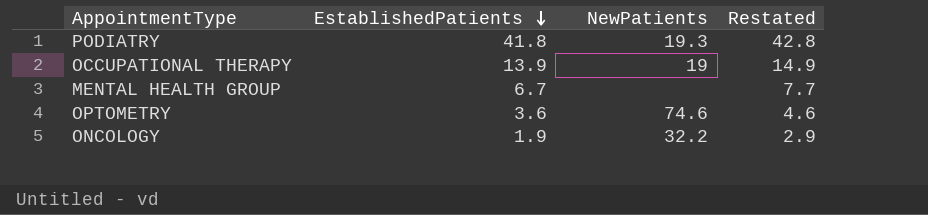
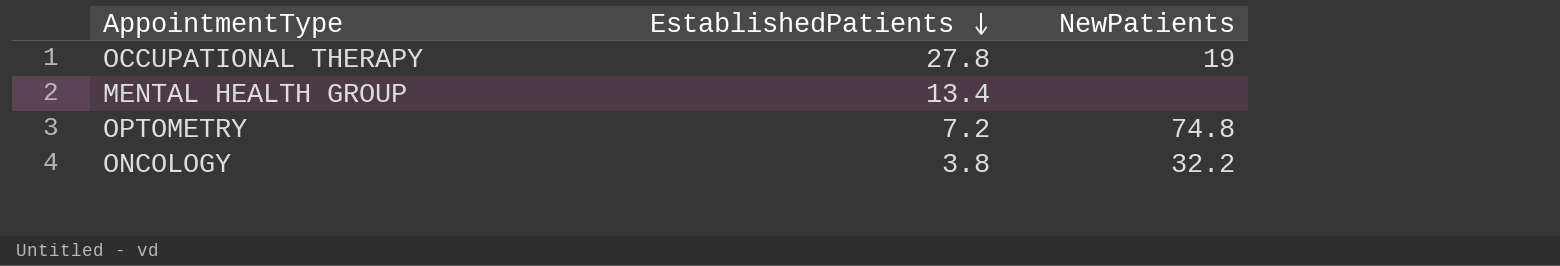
column Restated | formula: [EstablishedPatients] + 1 -> none
row PODIATRY: 41.8 | 19.3 | 42.8 -> none
OCCUPATIONAL THERAPY | EstablishedPatients: 13.9 -> 27.8
MENTAL HEALTH GROUP | EstablishedPatients: 6.7 -> 13.4
OPTOMETRY | EstablishedPatients: 3.6 -> 7.2
OPTOMETRY | NewPatients: 74.6 -> 74.8
ONCOLOGY | EstablishedPatients: 1.9 -> 3.8

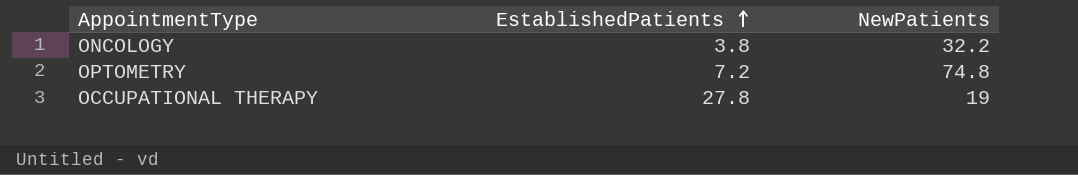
row order: EstablishedPatients descending -> EstablishedPatients ascending
row MENTAL HEALTH GROUP: 13.4 | none -> none

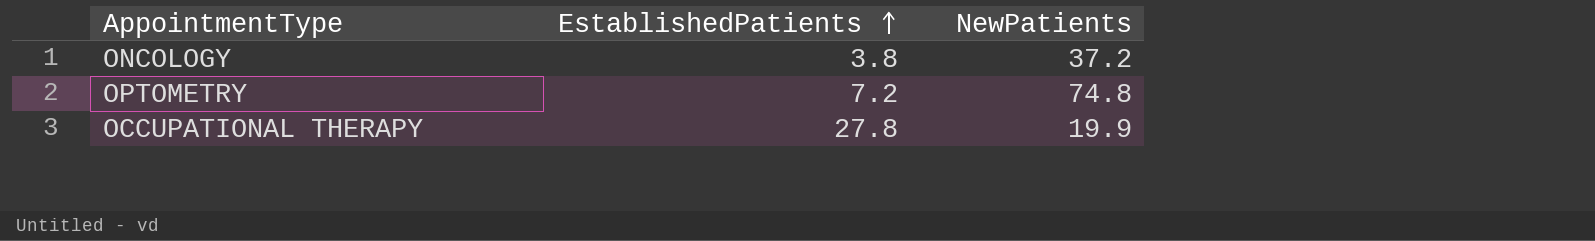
ONCOLOGY | NewPatients: 32.2 -> 37.2
OCCUPATIONAL THERAPY | NewPatients: 19 -> 19.9

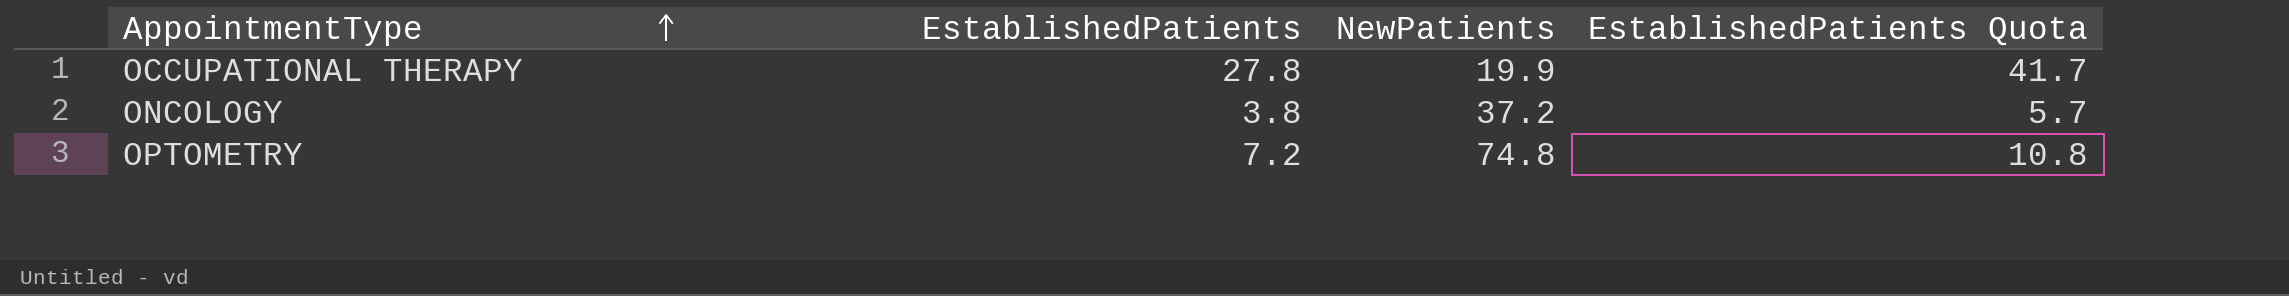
row order: EstablishedPatients ascending -> AppointmentType ascending
column EstablishedPatients Quota | formula: none -> [EstablishedPatients] * 1.5

